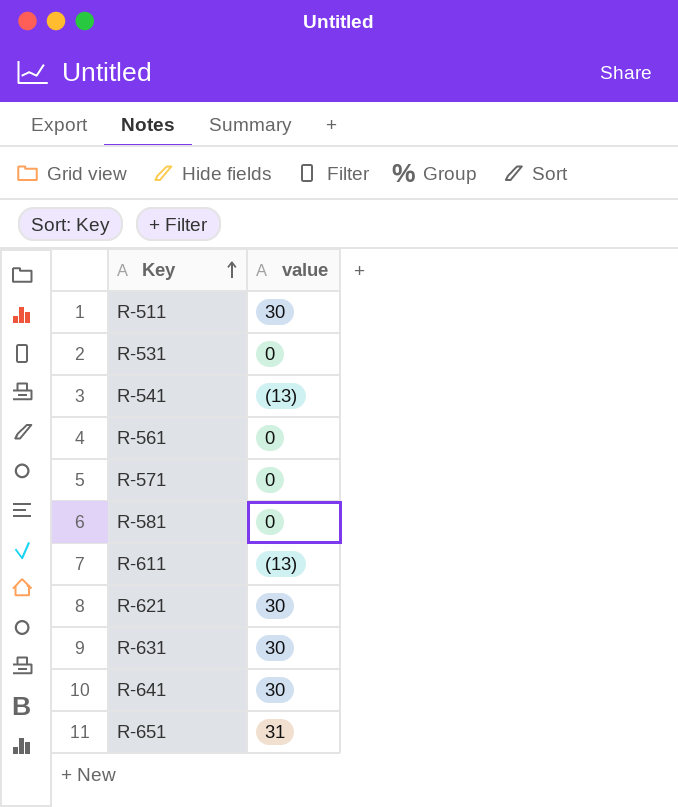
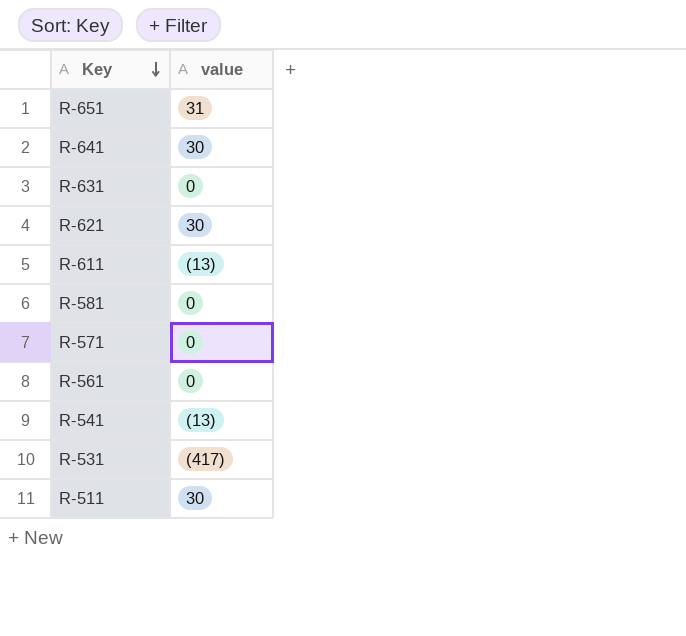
row order: Key ascending -> Key descending
R-631 | value: 30 -> 0
R-531 | value: 0 -> (417)

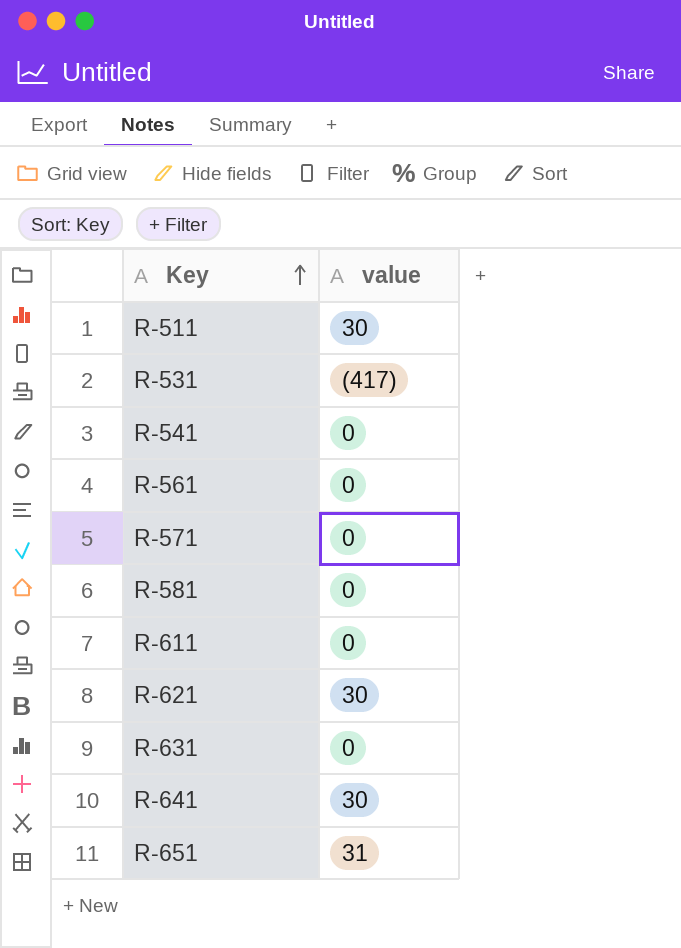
row order: Key descending -> Key ascending
R-541 | value: (13) -> 0
R-611 | value: (13) -> 0

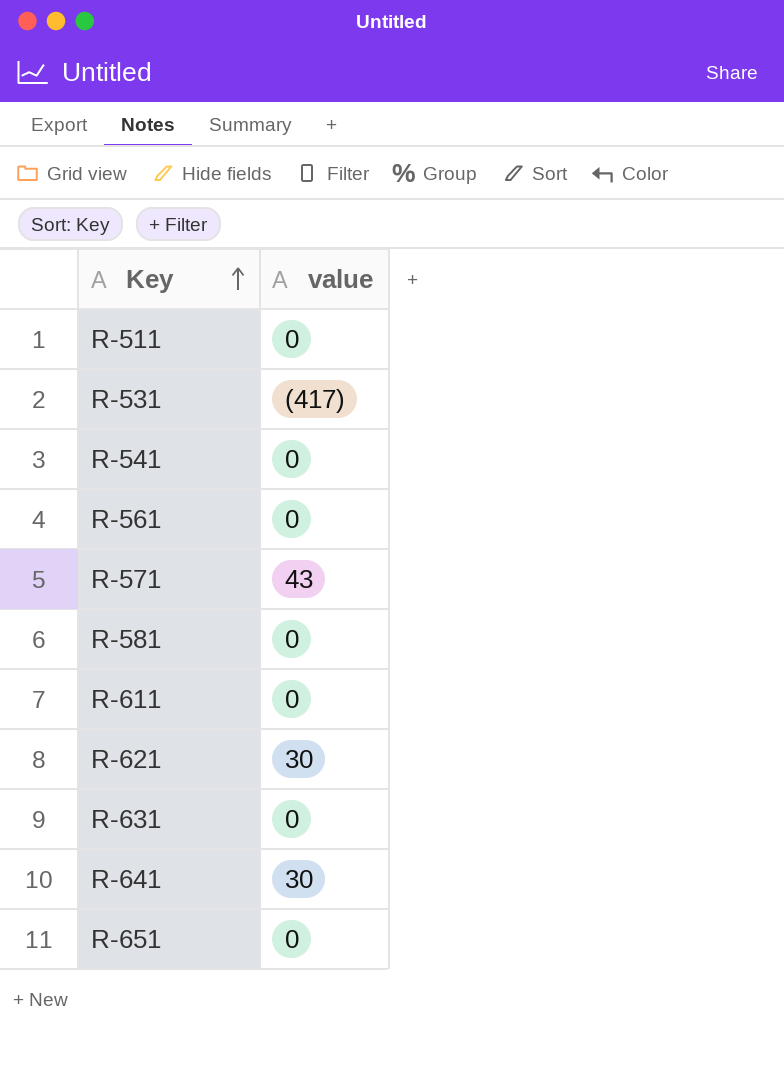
R-511 | value: 30 -> 0
R-571 | value: 0 -> 43
R-651 | value: 31 -> 0

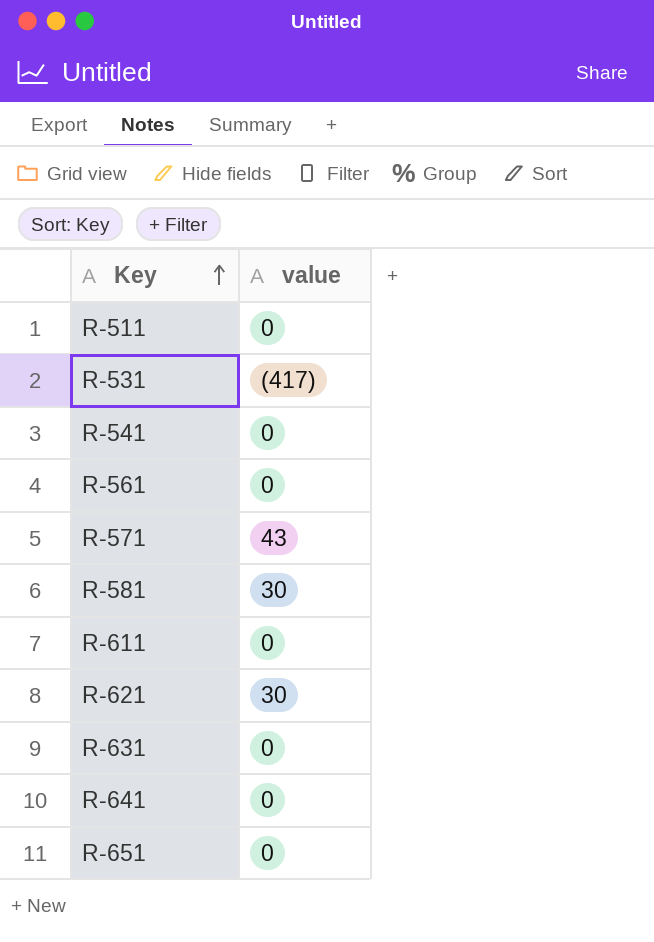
R-581 | value: 0 -> 30
R-641 | value: 30 -> 0

